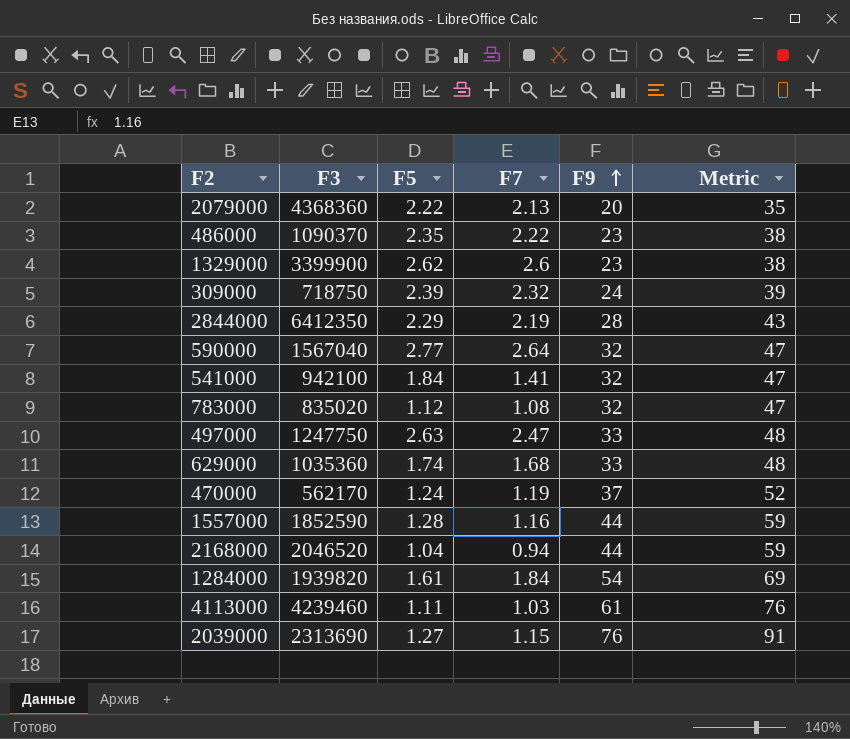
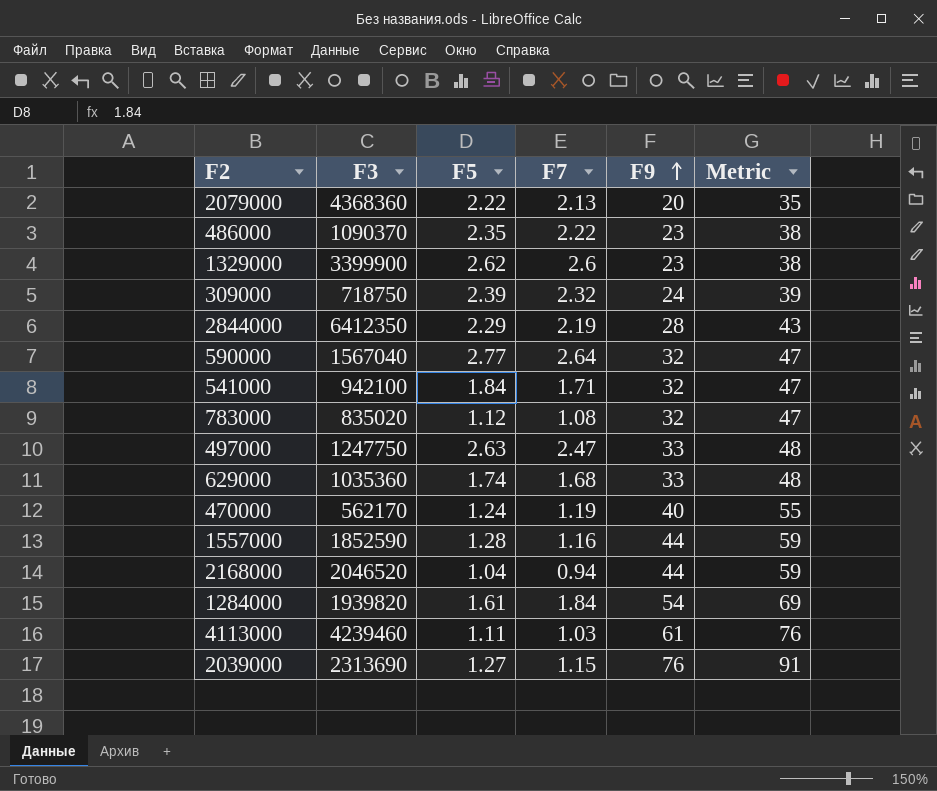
541000 | F7: 1.41 -> 1.71
470000 | F9: 37 -> 40
470000 | Metric: 52 -> 55

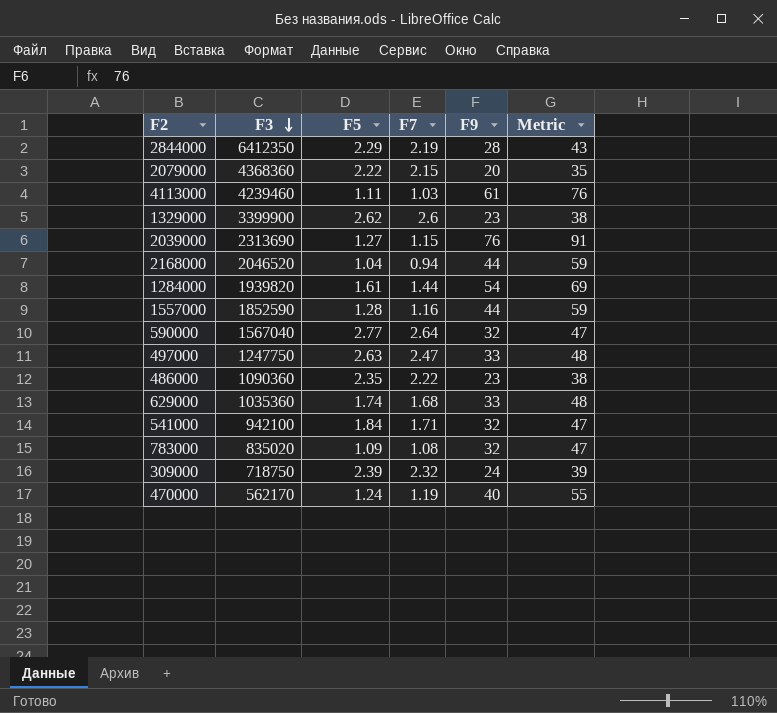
row order: F9 ascending -> F3 descending
2079000 | F7: 2.13 -> 2.15
1284000 | F7: 1.84 -> 1.44
486000 | F3: 1090370 -> 1090360
783000 | F5: 1.12 -> 1.09

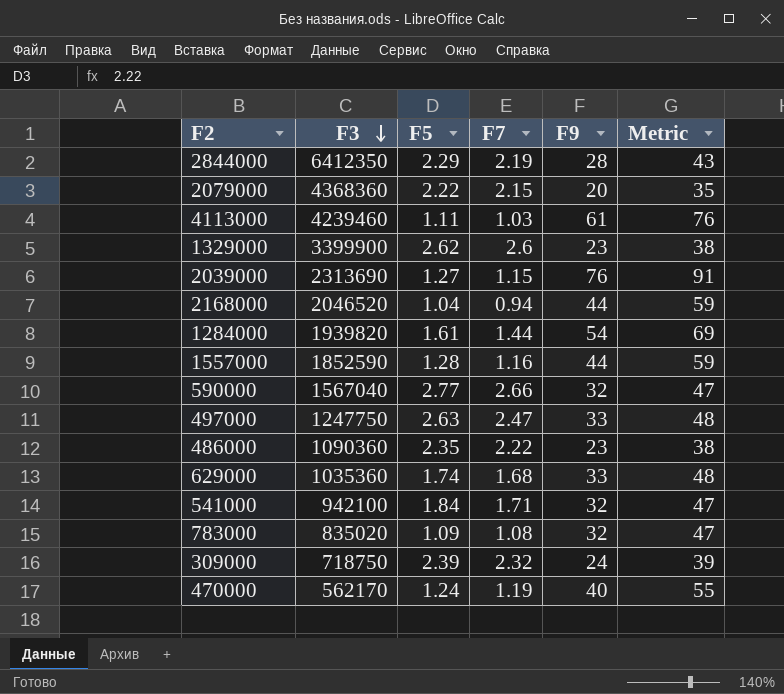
590000 | F7: 2.64 -> 2.66

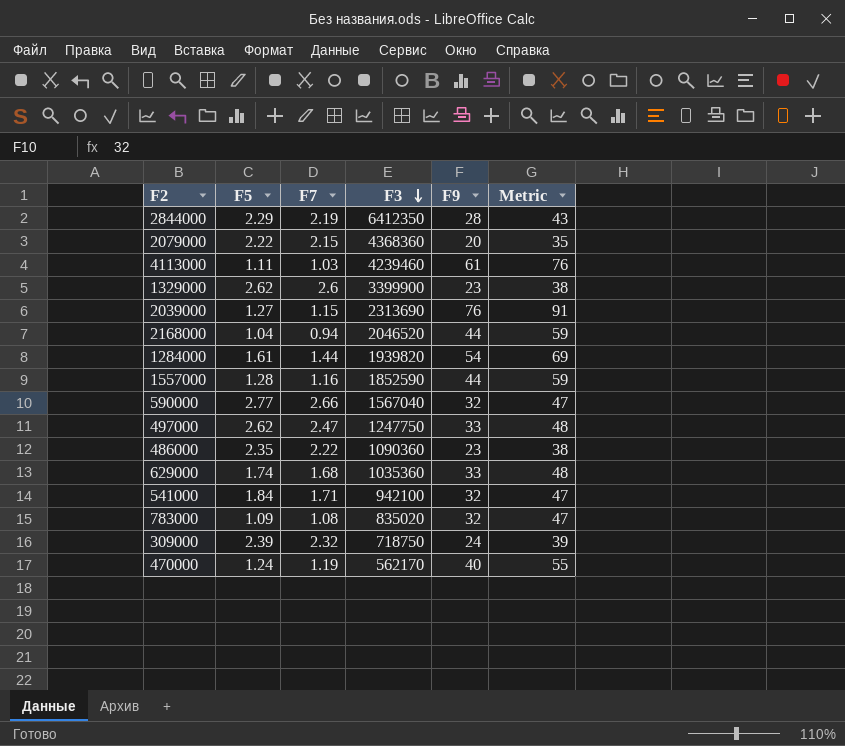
column F3 | position: 2 -> 4
497000 | F5: 2.63 -> 2.62

